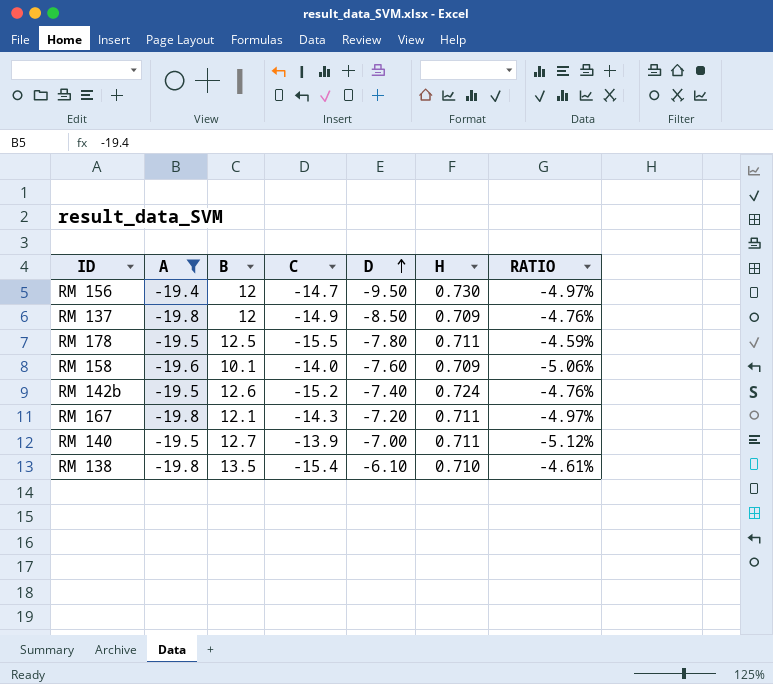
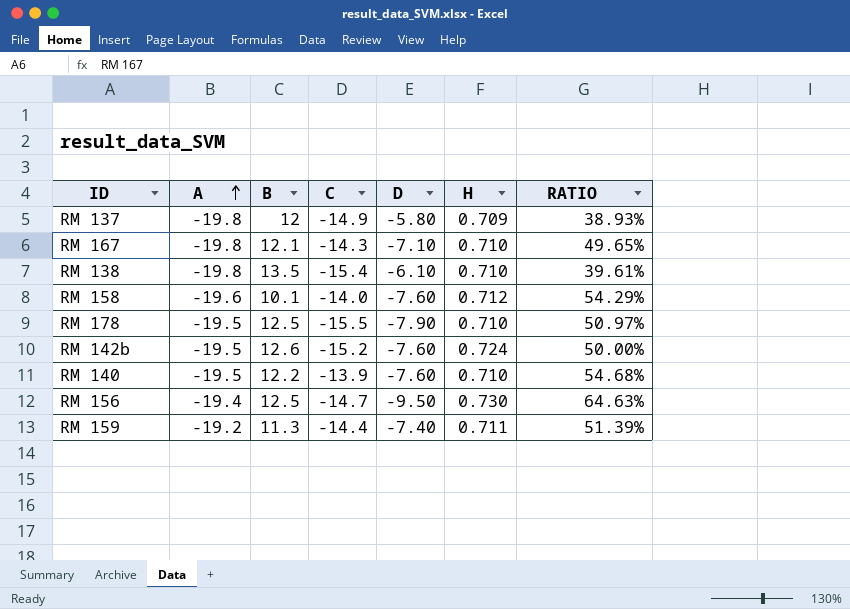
filter: A != -19.2 -> none
row order: D ascending -> A ascending
column RATIO | formula: [H] / [C] -> [D] / [C]
RM 137 | D: -8.50 -> -5.80
RM 167 | D: -7.20 -> -7.10
RM 167 | H: 0.711 -> 0.710
RM 158 | H: 0.709 -> 0.712
RM 178 | D: -7.80 -> -7.90
RM 178 | H: 0.711 -> 0.710
RM 142b | D: -7.40 -> -7.60
RM 140 | B: 12.7 -> 12.2
RM 140 | D: -7.00 -> -7.60
RM 140 | H: 0.711 -> 0.710
RM 156 | B: 12 -> 12.5

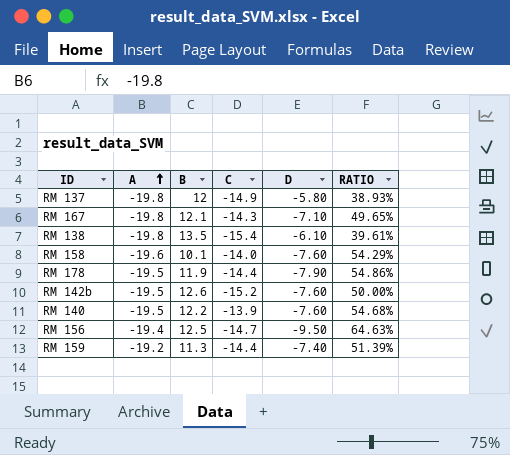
column H | position: 6 -> none
RM 178 | B: 12.5 -> 11.9
RM 178 | C: -15.5 -> -14.4
RM 178 | RATIO: 50.97% -> 54.86%

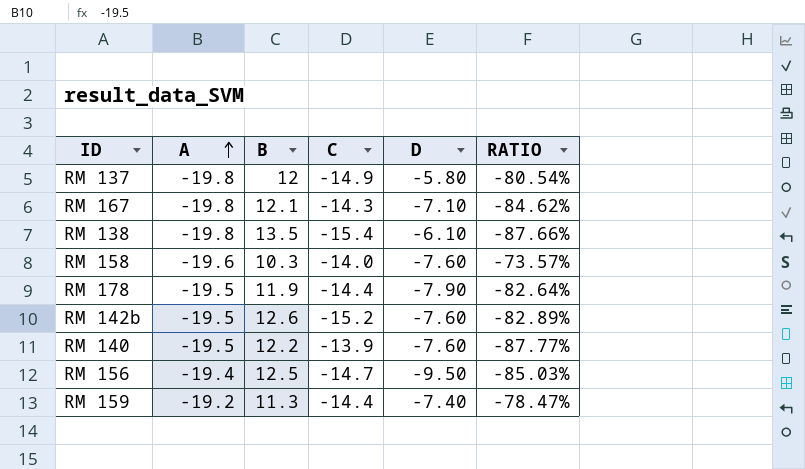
column RATIO | formula: [D] / [C] -> [B] / [C]
RM 158 | B: 10.1 -> 10.3

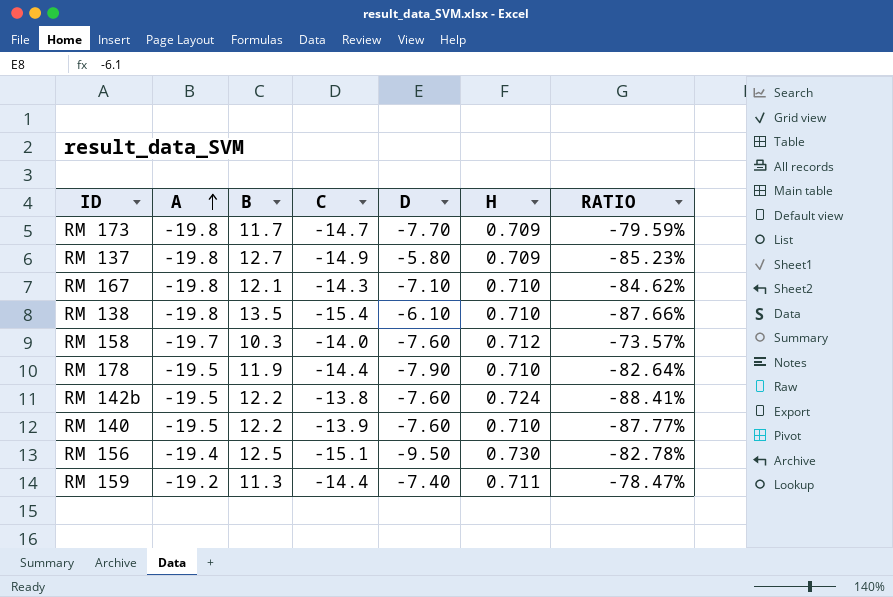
column H | position: none -> 6
row RM 173: none -> -19.8 | 11.7 | -14.7 | -7.70 | 0.709 | -79.59%
RM 137 | B: 12 -> 12.7
RM 137 | RATIO: -80.54% -> -85.23%
RM 158 | A: -19.6 -> -19.7
RM 142b | B: 12.6 -> 12.2
RM 142b | C: -15.2 -> -13.8
RM 142b | RATIO: -82.89% -> -88.41%
RM 156 | C: -14.7 -> -15.1
RM 156 | RATIO: -85.03% -> -82.78%

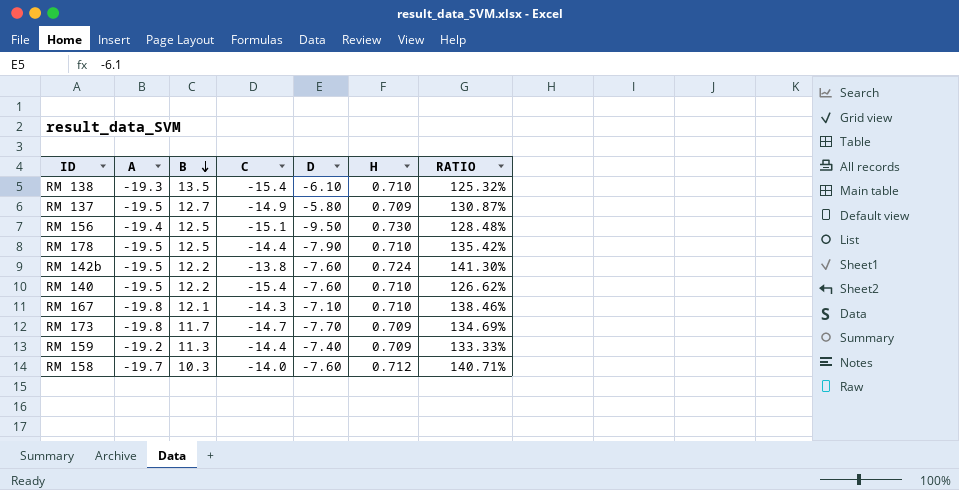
row order: A ascending -> B descending
column RATIO | formula: [B] / [C] -> [A] / [C]
RM 138 | A: -19.8 -> -19.3
RM 137 | A: -19.8 -> -19.5
RM 178 | B: 11.9 -> 12.5
RM 140 | C: -13.9 -> -15.4
RM 159 | H: 0.711 -> 0.709

